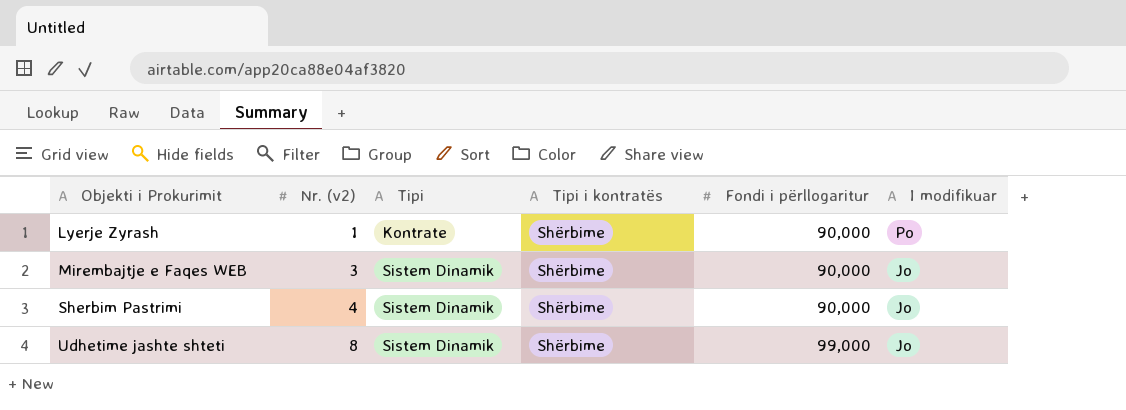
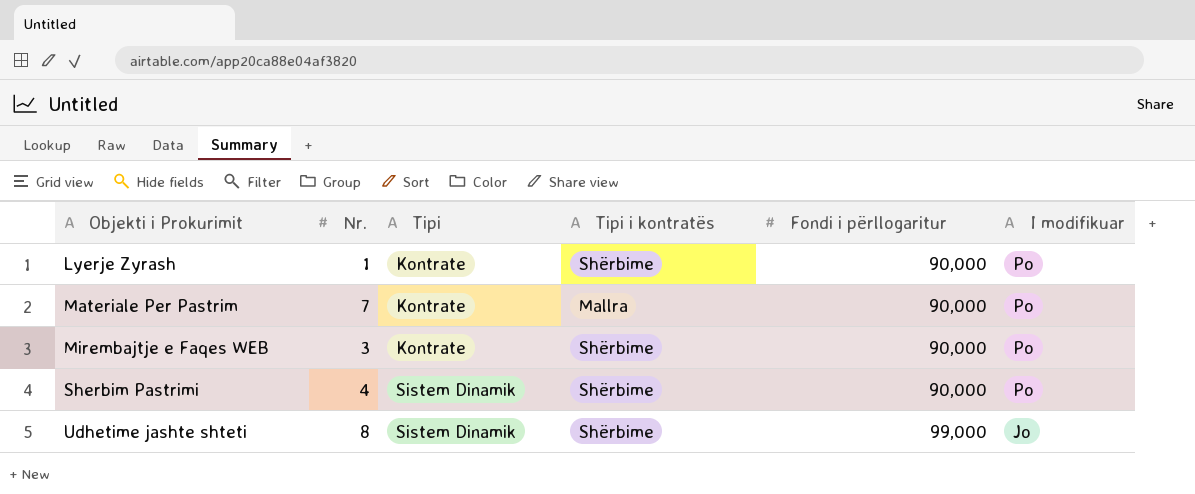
column name: Nr. (v2) -> Nr.
row Materiale Per Pastrim: none -> 7 | Kontrate | Mallra | 90,000 | Po
Mirembajtje e Faqes WEB | Tipi: Sistem Dinamik -> Kontrate
Mirembajtje e Faqes WEB | I modifikuar: Jo -> Po
Sherbim Pastrimi | I modifikuar: Jo -> Po

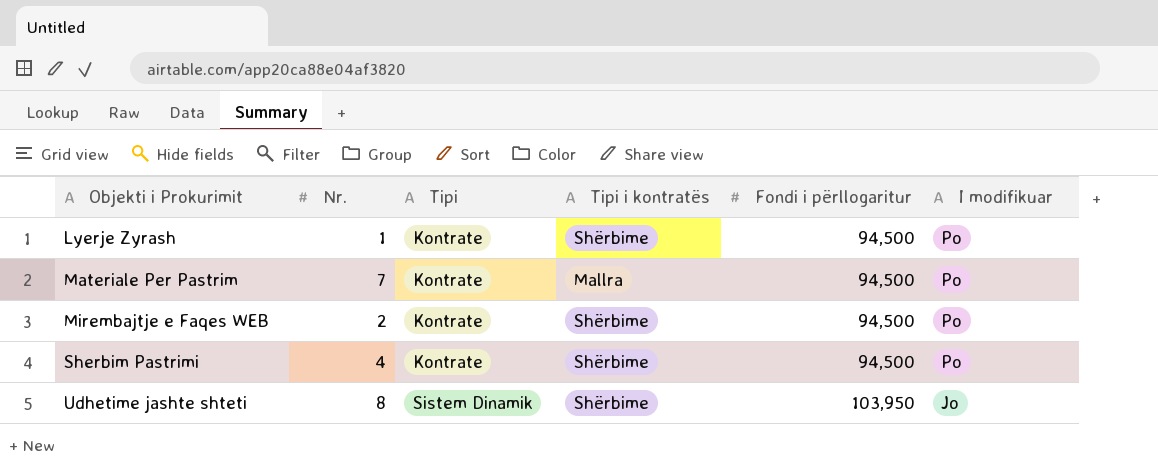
Lyerje Zyrash | Fondi i përllogaritur: 90,000 -> 94,500
Materiale Per Pastrim | Fondi i përllogaritur: 90,000 -> 94,500
Mirembajtje e Faqes WEB | Nr.: 3 -> 2
Mirembajtje e Faqes WEB | Fondi i përllogaritur: 90,000 -> 94,500
Sherbim Pastrimi | Tipi: Sistem Dinamik -> Kontrate
Sherbim Pastrimi | Fondi i përllogaritur: 90,000 -> 94,500
Udhetime jashte shteti | Fondi i përllogaritur: 99,000 -> 103,950

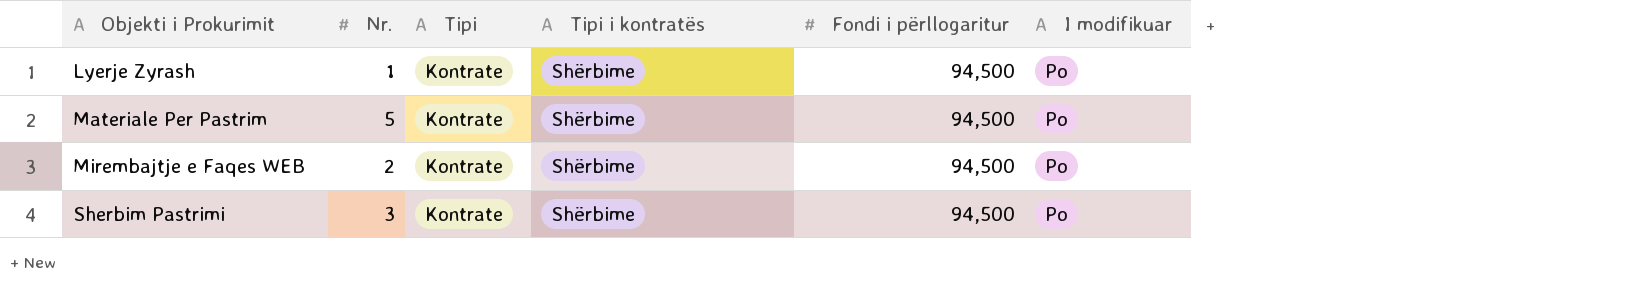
row Udhetime jashte shteti: 8 | Sistem Dinamik | Shërbime | 103,950 | Jo -> none
Materiale Per Pastrim | Nr.: 7 -> 5
Materiale Per Pastrim | Tipi i kontratës: Mallra -> Shërbime
Sherbim Pastrimi | Nr.: 4 -> 3

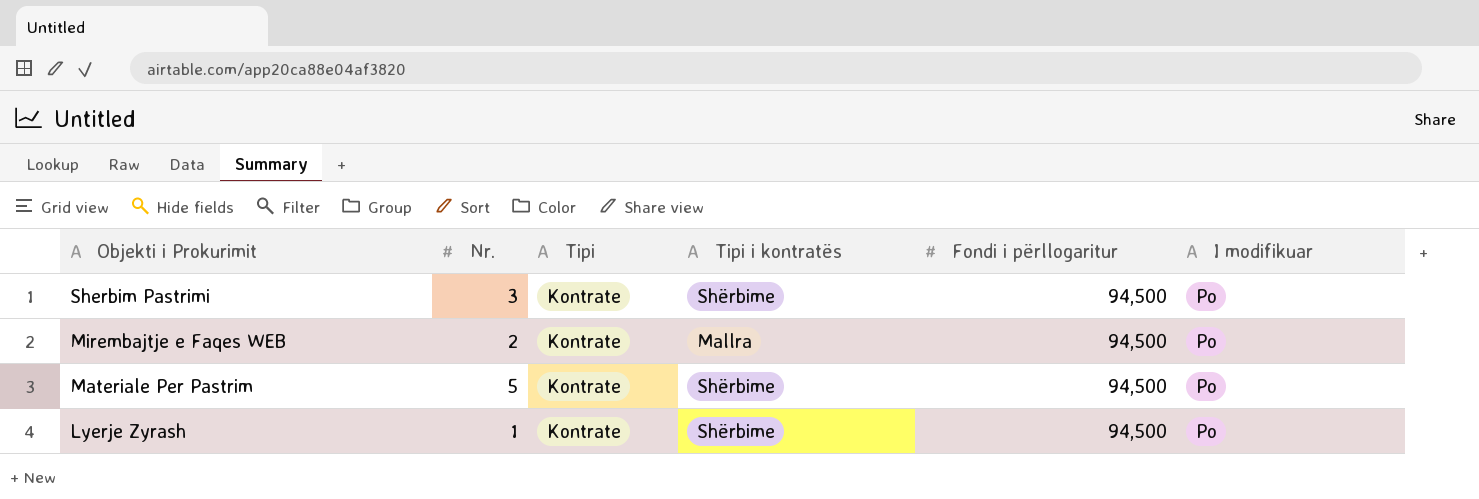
row order: Objekti i Prokurimit ascending -> Objekti i Prokurimit descending
Mirembajtje e Faqes WEB | Tipi i kontratës: Shërbime -> Mallra

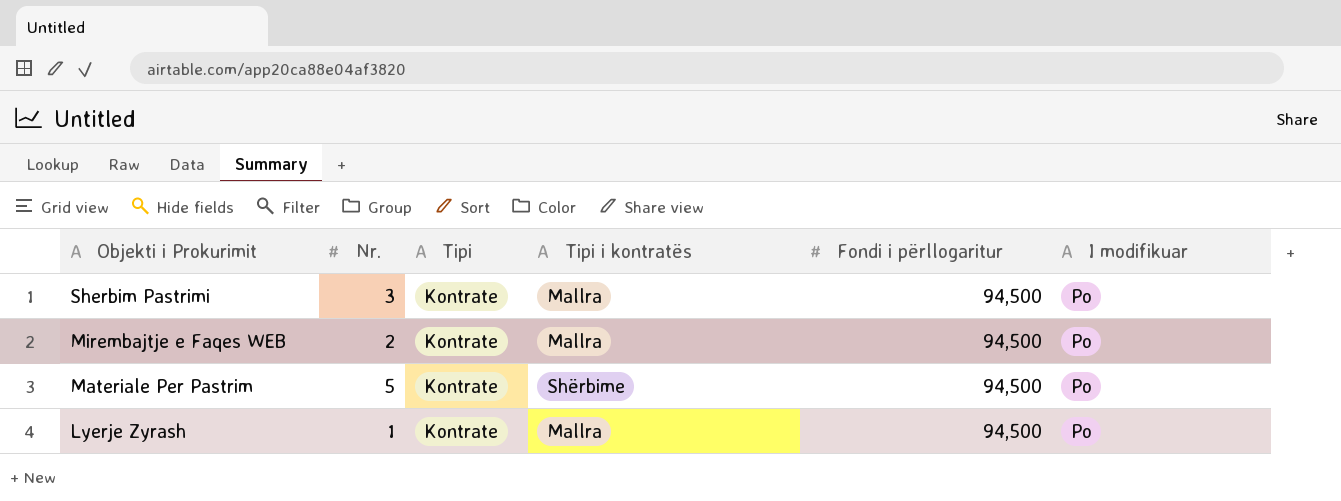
Sherbim Pastrimi | Tipi i kontratës: Shërbime -> Mallra
Lyerje Zyrash | Tipi i kontratës: Shërbime -> Mallra

